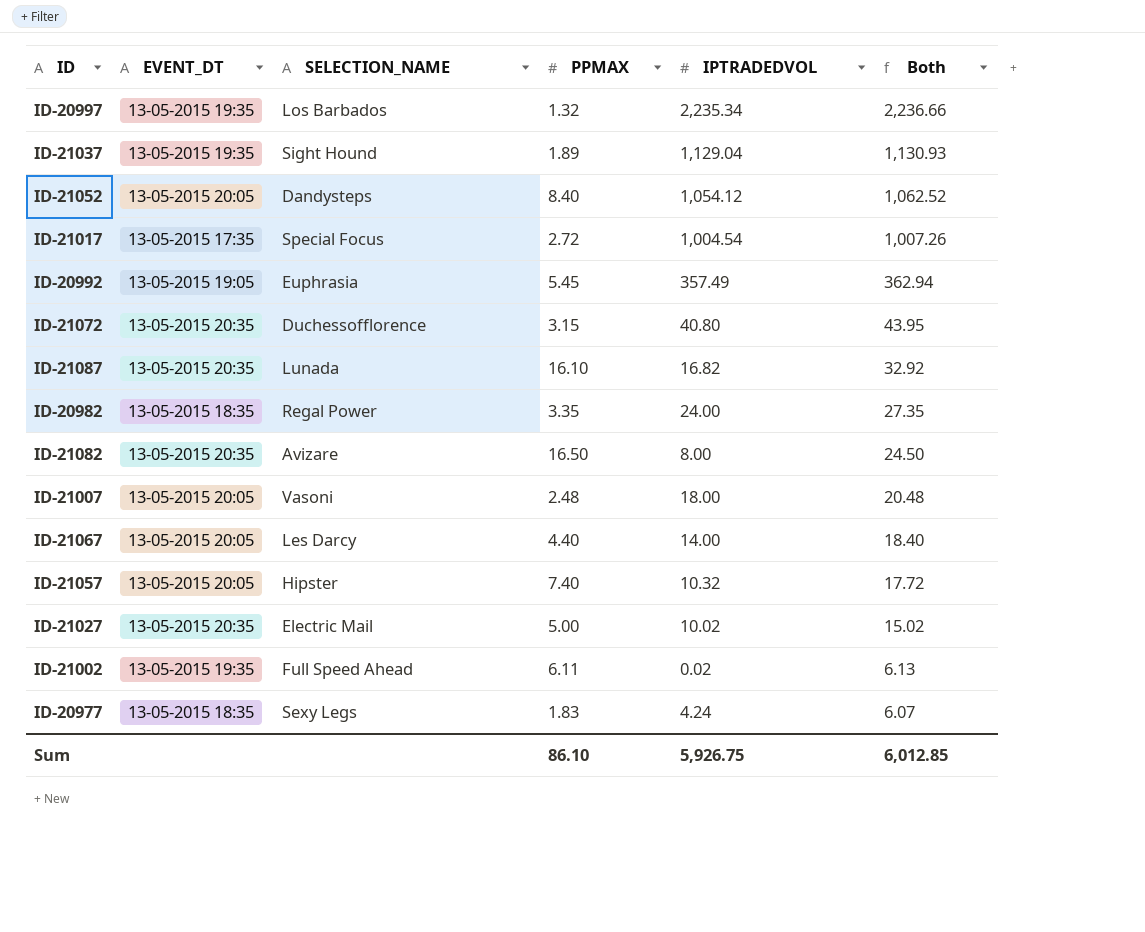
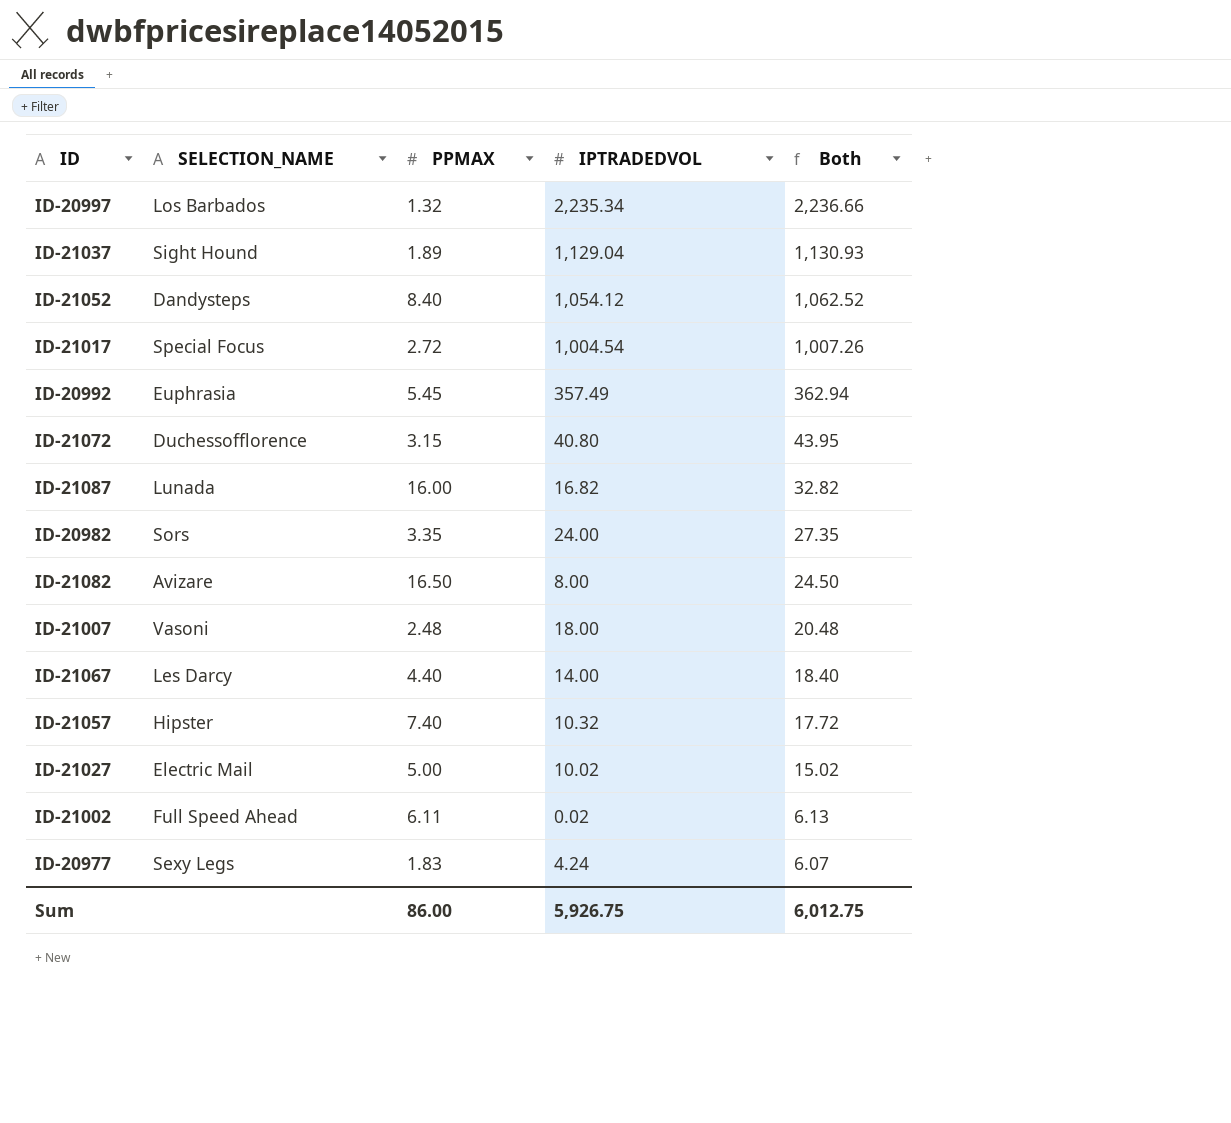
column EVENT_DT | position: 2 -> none
ID-21087 | PPMAX: 16.10 -> 16.00
ID-21087 | Both: 32.92 -> 32.82
ID-20982 | SELECTION_NAME: Regal Power -> Sors
Sum | PPMAX: 86.10 -> 86.00
Sum | Both: 6,012.85 -> 6,012.75

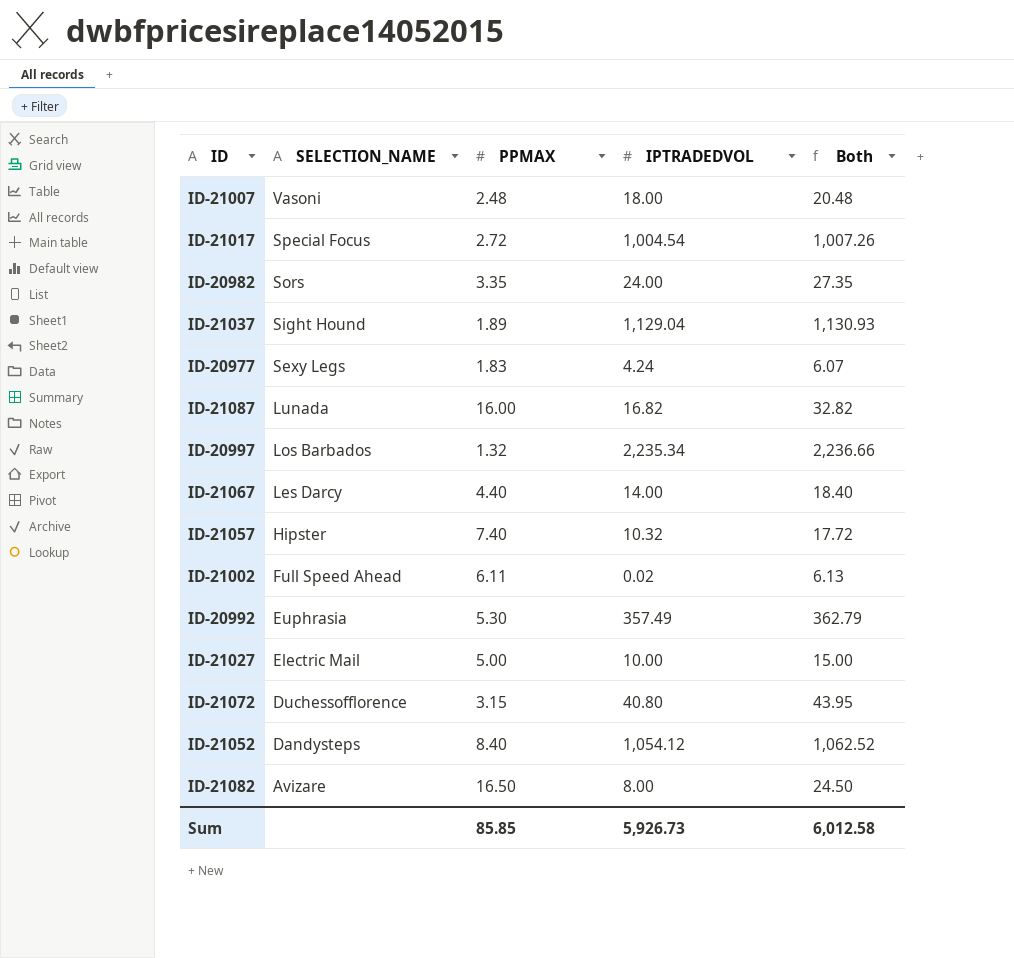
row order: Both descending -> SELECTION_NAME descending
ID-20992 | PPMAX: 5.45 -> 5.30
ID-20992 | Both: 362.94 -> 362.79
ID-21027 | IPTRADEDVOL: 10.02 -> 10.00
ID-21027 | Both: 15.02 -> 15.00
Sum | PPMAX: 86.00 -> 85.85
Sum | IPTRADEDVOL: 5,926.75 -> 5,926.73
Sum | Both: 6,012.75 -> 6,012.58

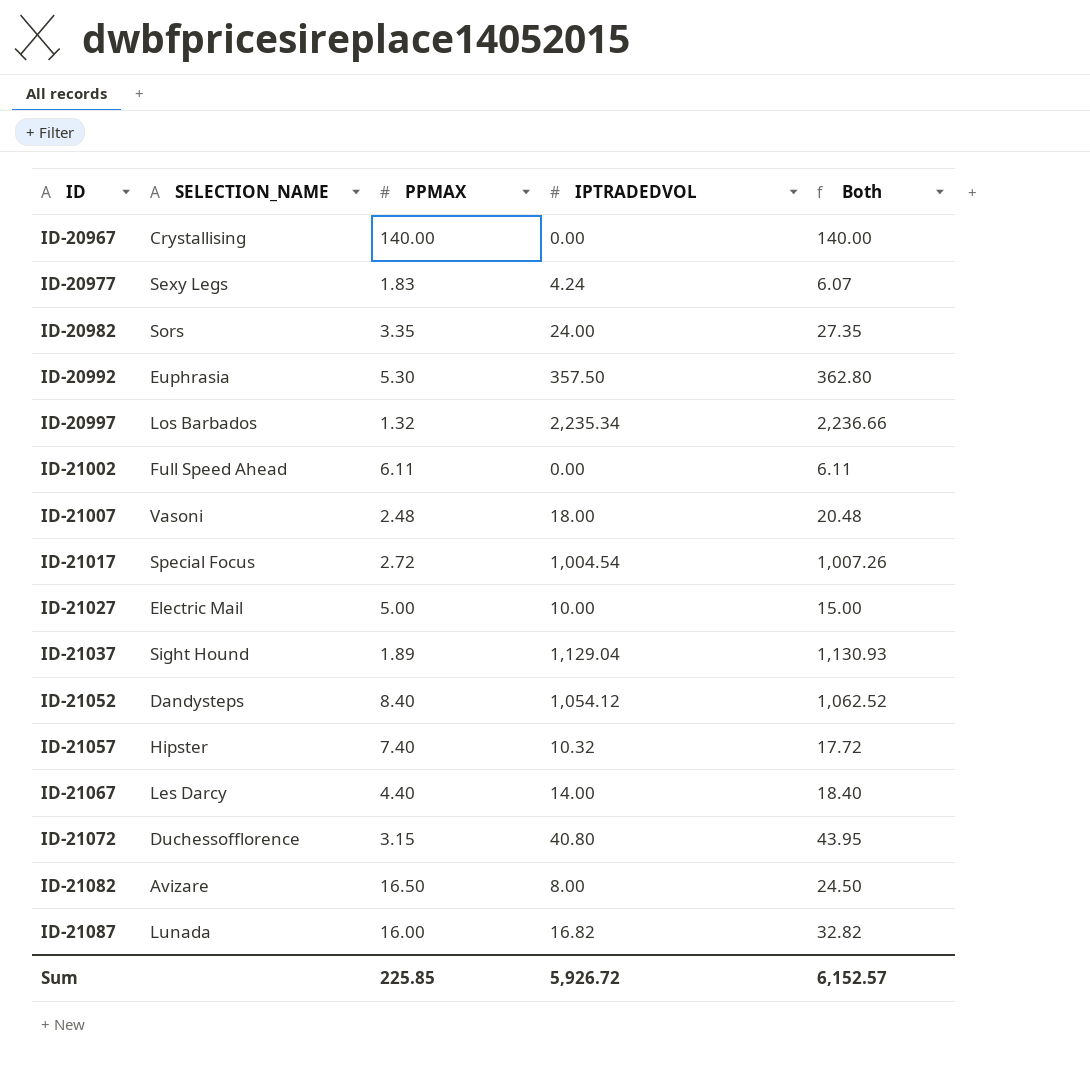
row order: SELECTION_NAME descending -> ID ascending
row ID-20967: none -> Crystallising | 140.00 | 0.00 | 140.00
ID-20992 | IPTRADEDVOL: 357.49 -> 357.50
ID-20992 | Both: 362.79 -> 362.80
ID-21002 | IPTRADEDVOL: 0.02 -> 0.00
ID-21002 | Both: 6.13 -> 6.11
Sum | PPMAX: 85.85 -> 225.85
Sum | IPTRADEDVOL: 5,926.73 -> 5,926.72
Sum | Both: 6,012.58 -> 6,152.57

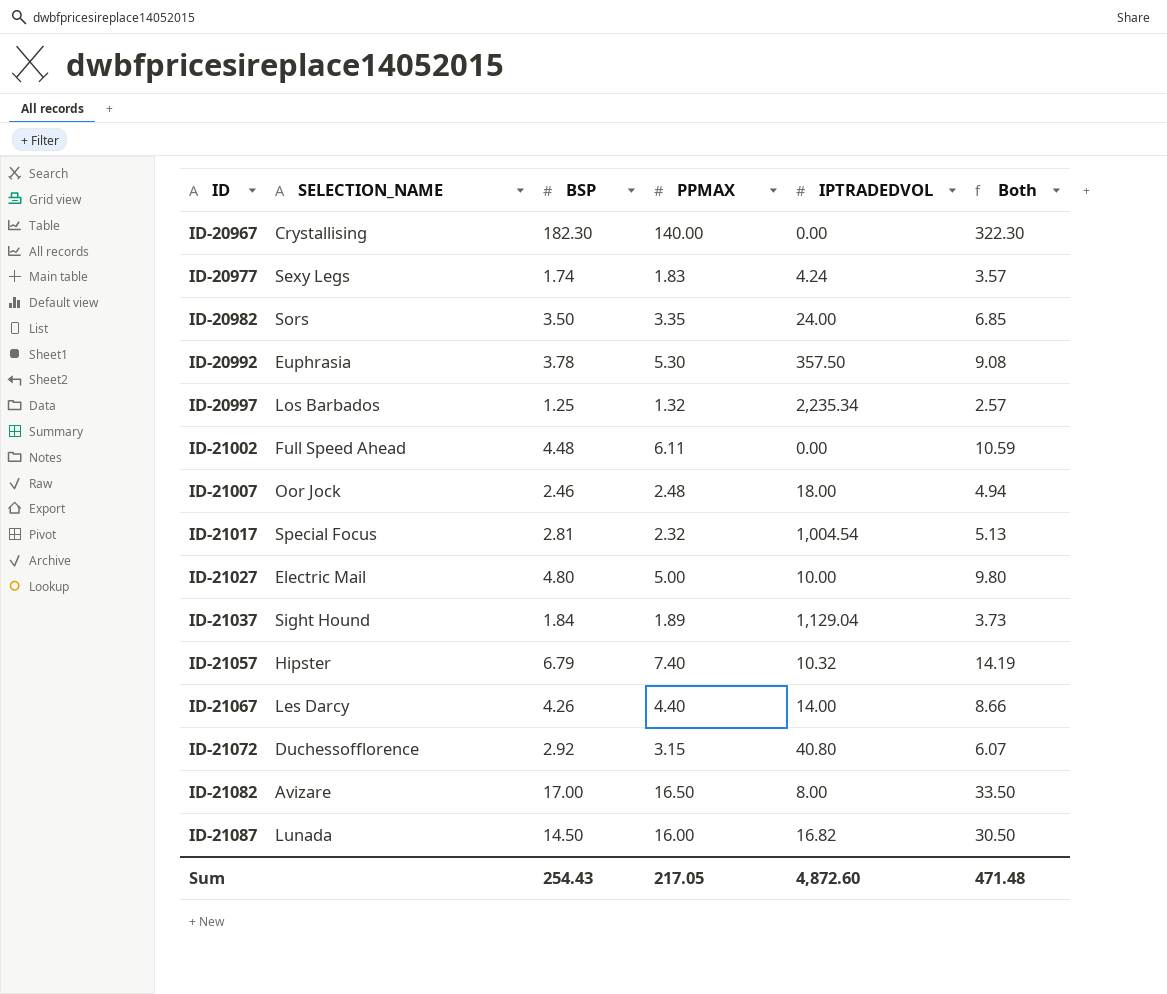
column BSP | position: none -> 3
column Both | formula: [PPMAX] + [IPTRADEDVOL] -> [BSP] + [PPMAX]
row ID-21052: Dandysteps | 8.40 | 1,054.12 | 1,062.52 -> none
ID-21007 | SELECTION_NAME: Vasoni -> Oor Jock
ID-21017 | PPMAX: 2.72 -> 2.32
Sum | PPMAX: 225.85 -> 217.05
Sum | IPTRADEDVOL: 5,926.72 -> 4,872.60
Sum | Both: 6,152.57 -> 471.48

